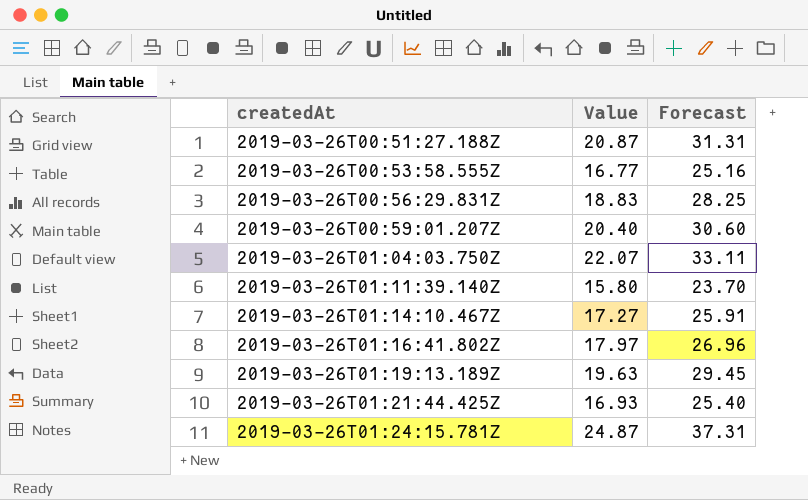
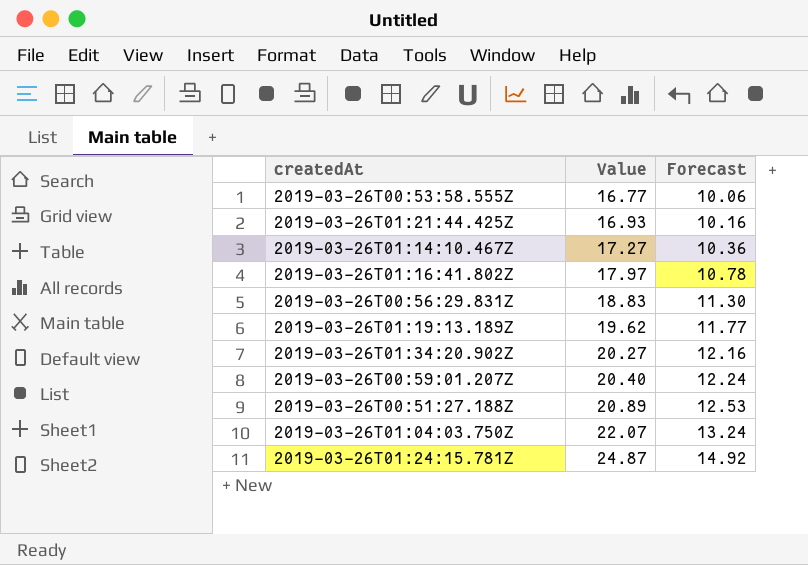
row order: createdAt ascending -> Value ascending
column Forecast | formula: [Value] * 1.5 -> [Value] * 0.6
row 2019-03-26T01:11:39.140Z: 15.80 | 23.70 -> none
2019-03-26T01:19:13.189Z | Value: 19.63 -> 19.62
row 2019-03-26T01:34:20.902Z: none -> 20.27 | 12.16
2019-03-26T00:51:27.188Z | Value: 20.87 -> 20.89

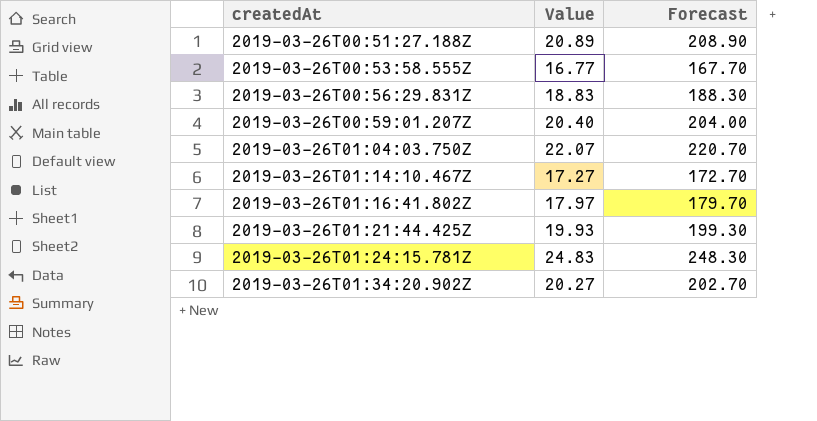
row order: Value ascending -> createdAt ascending
column Forecast | formula: [Value] * 0.6 -> [Value] * 10
row 2019-03-26T01:19:13.189Z: 19.62 | 11.77 -> none
2019-03-26T01:21:44.425Z | Value: 16.93 -> 19.93
2019-03-26T01:24:15.781Z | Value: 24.87 -> 24.83

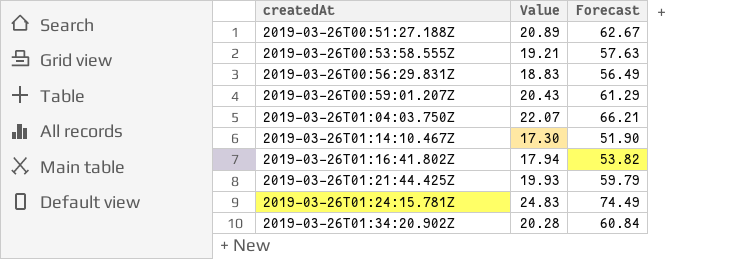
column Forecast | formula: [Value] * 10 -> [Value] * 3
2019-03-26T00:53:58.555Z | Value: 16.77 -> 19.21
2019-03-26T00:59:01.207Z | Value: 20.40 -> 20.43
2019-03-26T01:14:10.467Z | Value: 17.27 -> 17.30
2019-03-26T01:16:41.802Z | Value: 17.97 -> 17.94
2019-03-26T01:34:20.902Z | Value: 20.27 -> 20.28

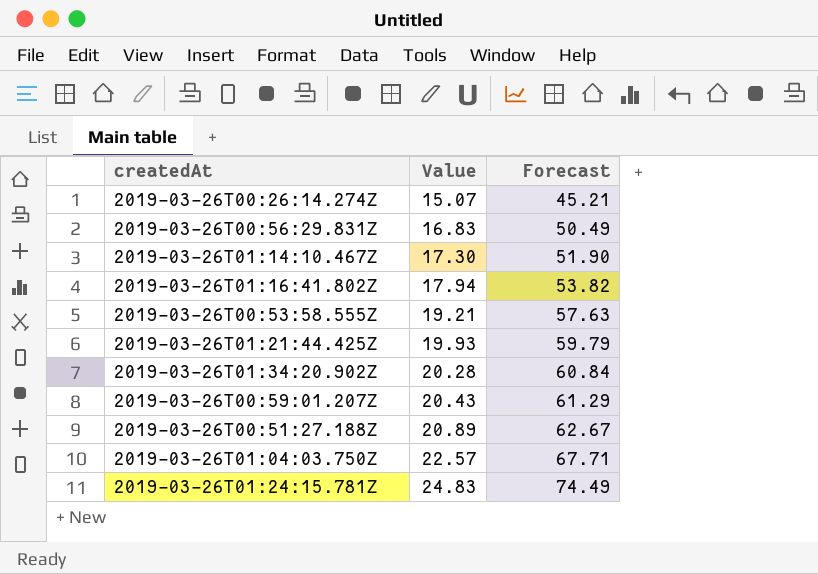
row order: createdAt ascending -> Value ascending
row 2019-03-26T00:26:14.274Z: none -> 15.07 | 45.21
2019-03-26T00:56:29.831Z | Value: 18.83 -> 16.83
2019-03-26T00:56:29.831Z | Forecast: 56.49 -> 50.49
2019-03-26T01:04:03.750Z | Value: 22.07 -> 22.57
2019-03-26T01:04:03.750Z | Forecast: 66.21 -> 67.71

